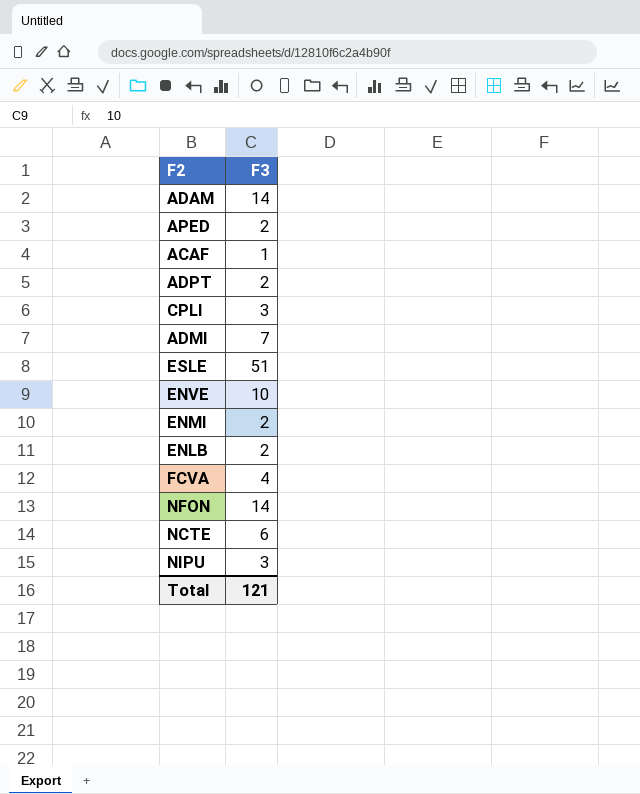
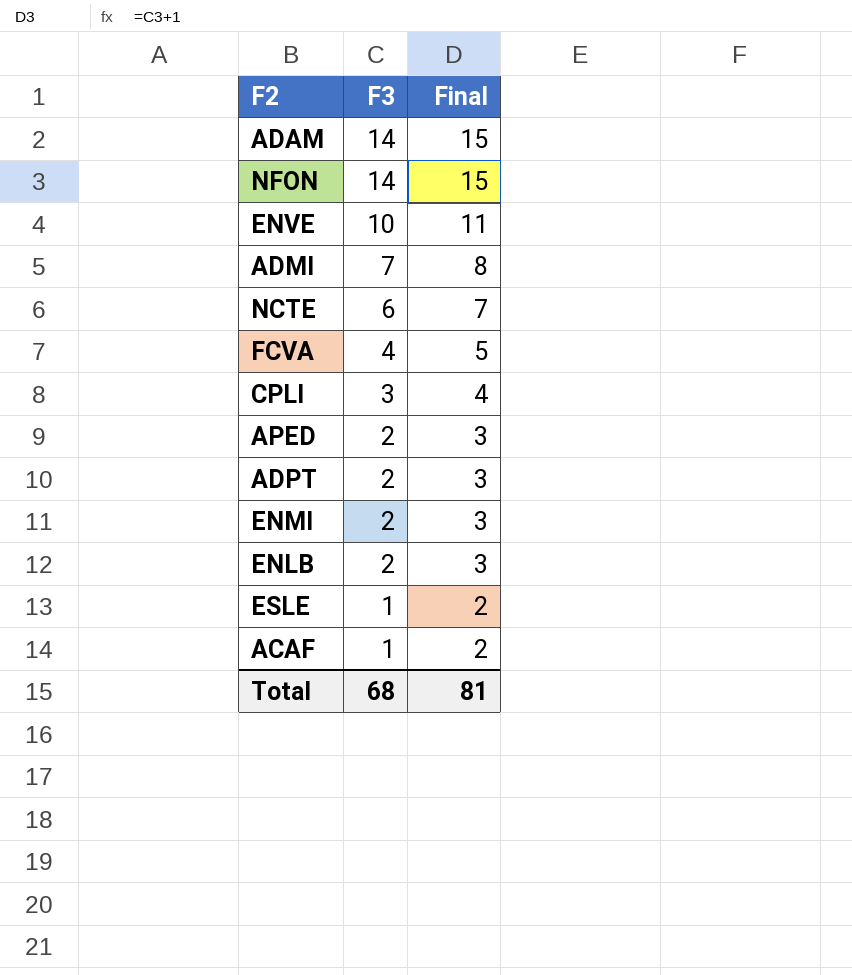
row order: none -> F3 descending
column Final | formula: none -> [F3] + 1
row NIPU: 3 -> none
ESLE | F3: 51 -> 1
Total | F3: 121 -> 68

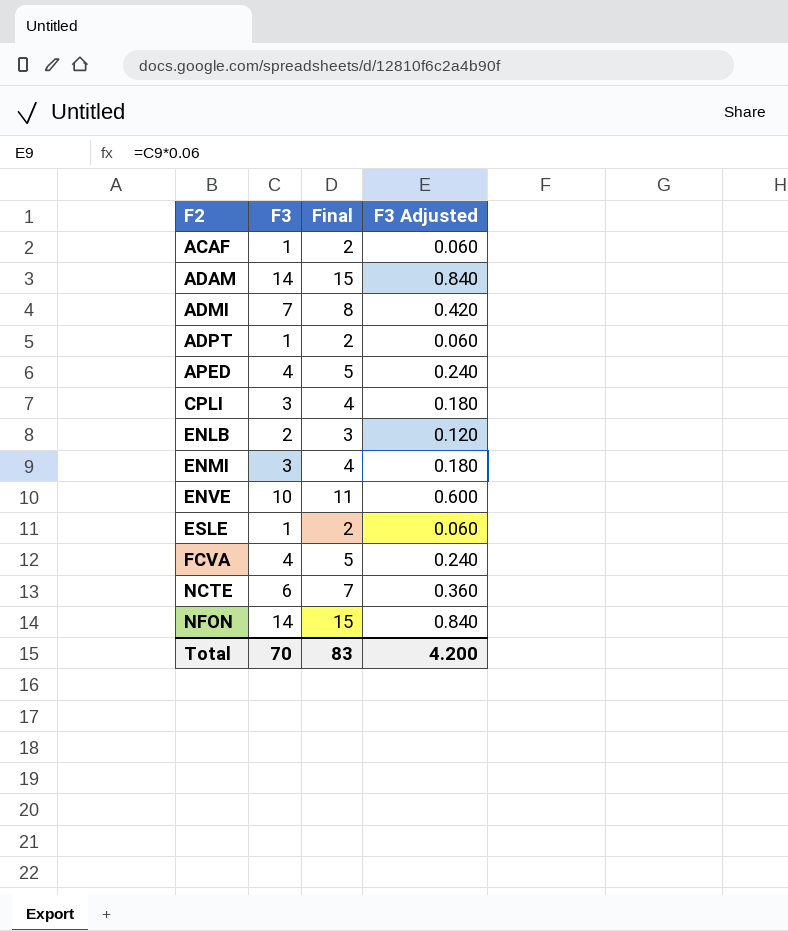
row order: F3 descending -> F2 ascending
column F3 Adjusted | formula: none -> [F3] * 0.06
ADPT | F3: 2 -> 1
ADPT | Final: 3 -> 2
APED | F3: 2 -> 4
APED | Final: 3 -> 5
ENMI | F3: 2 -> 3
ENMI | Final: 3 -> 4
Total | F3: 68 -> 70
Total | Final: 81 -> 83

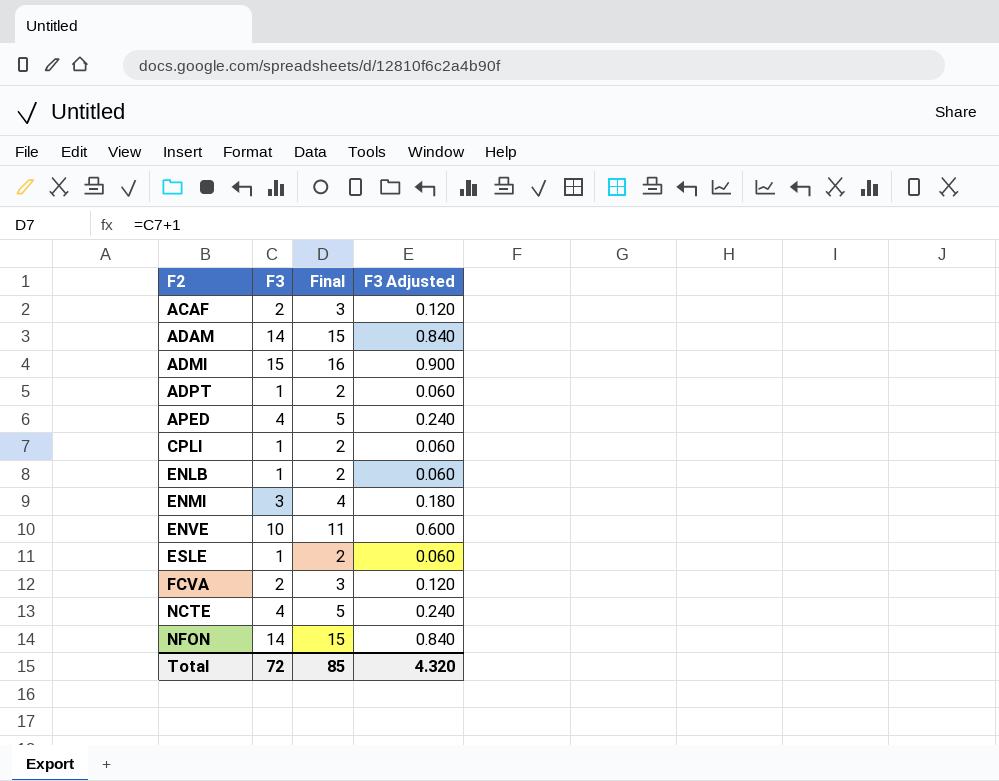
ACAF | F3: 1 -> 2
ACAF | Final: 2 -> 3
ACAF | F3 Adjusted: 0.060 -> 0.120
ADMI | F3: 7 -> 15
ADMI | Final: 8 -> 16
ADMI | F3 Adjusted: 0.420 -> 0.900
CPLI | F3: 3 -> 1
CPLI | Final: 4 -> 2
CPLI | F3 Adjusted: 0.180 -> 0.060
ENLB | F3: 2 -> 1
ENLB | Final: 3 -> 2
ENLB | F3 Adjusted: 0.120 -> 0.060
FCVA | F3: 4 -> 2
FCVA | Final: 5 -> 3
FCVA | F3 Adjusted: 0.240 -> 0.120
NCTE | F3: 6 -> 4
NCTE | Final: 7 -> 5
NCTE | F3 Adjusted: 0.360 -> 0.240
Total | F3: 70 -> 72
Total | Final: 83 -> 85
Total | F3 Adjusted: 4.200 -> 4.320

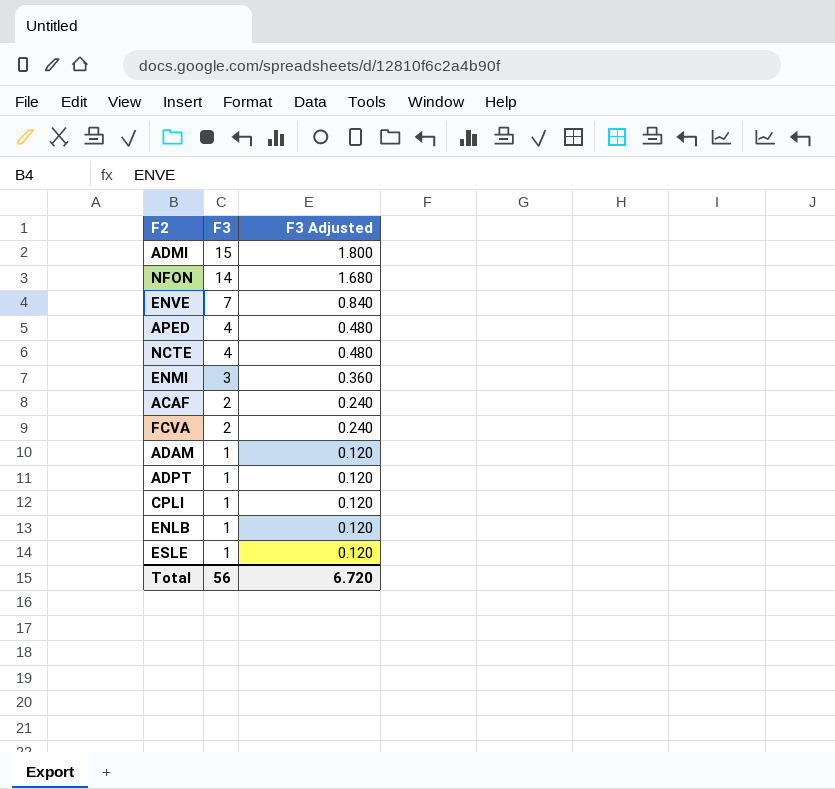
row order: F2 ascending -> F3 descending
column Final | formula: [F3] + 1 -> none
column F3 Adjusted | formula: [F3] * 0.06 -> [F3] * 0.12
ENVE | F3: 10 -> 7
ADAM | F3: 14 -> 1
Total | F3: 72 -> 56
Total | F3 Adjusted: 4.320 -> 6.720

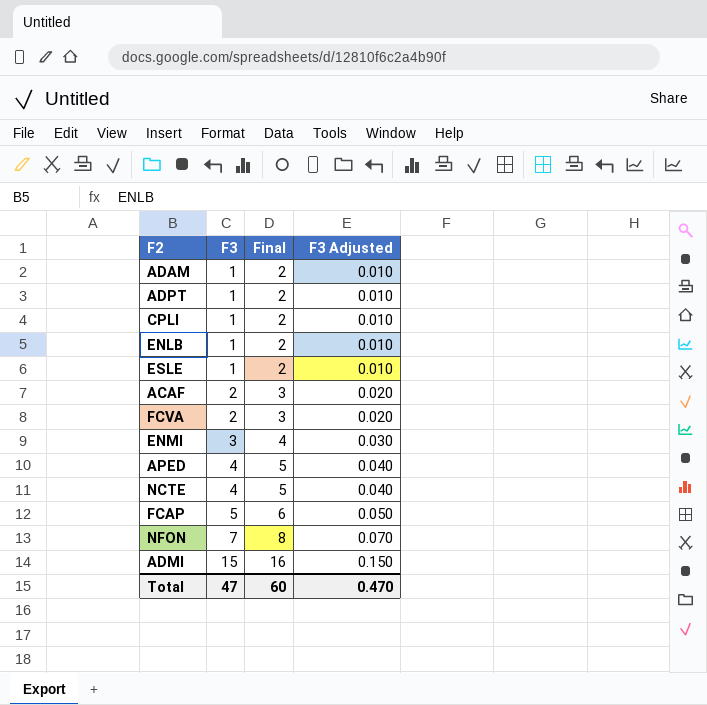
row order: F3 descending -> F3 ascending
column Final | formula: none -> [F3] + 1
column F3 Adjusted | formula: [F3] * 0.12 -> [F3] * 0.01
row ENVE: 7 | 0.840 -> none
row FCAP: none -> 5 | 6 | 0.050
NFON | F3: 14 -> 7
Total | F3: 56 -> 47
Total | F3 Adjusted: 6.720 -> 0.470

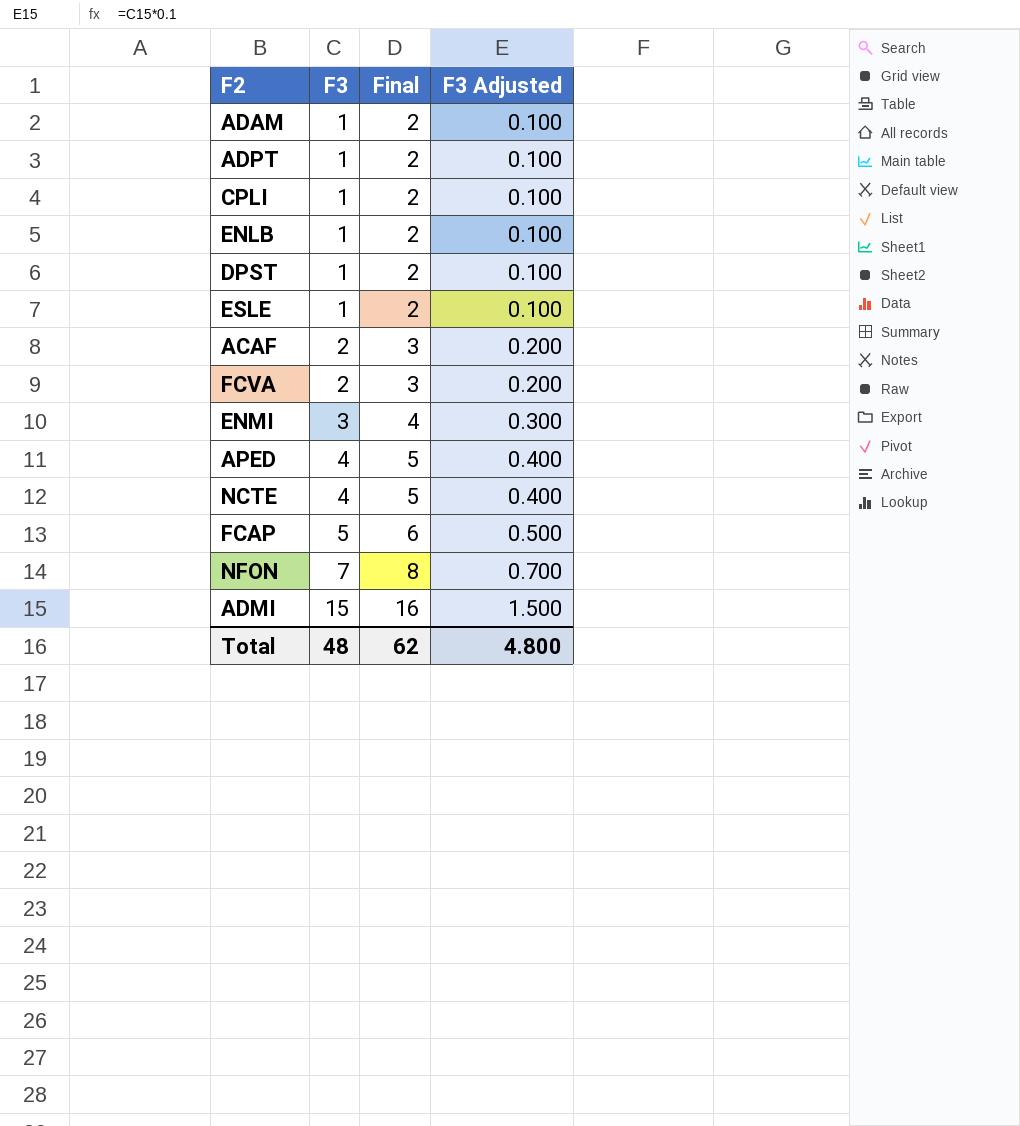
column F3 Adjusted | formula: [F3] * 0.01 -> [F3] * 0.1
row DPST: none -> 1 | 2 | 0.100
Total | F3: 47 -> 48
Total | Final: 60 -> 62
Total | F3 Adjusted: 0.470 -> 4.800

